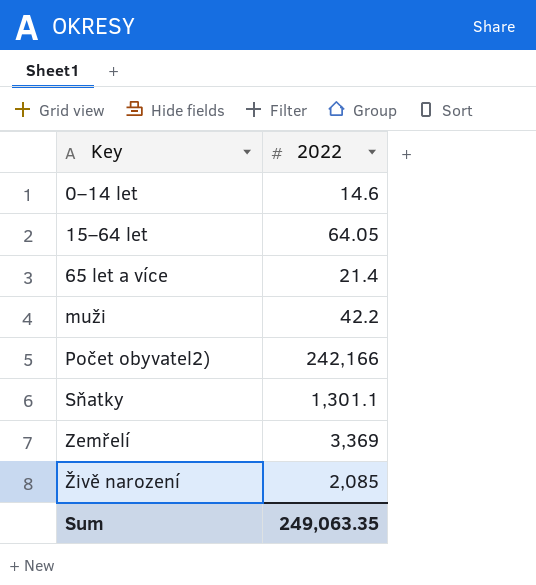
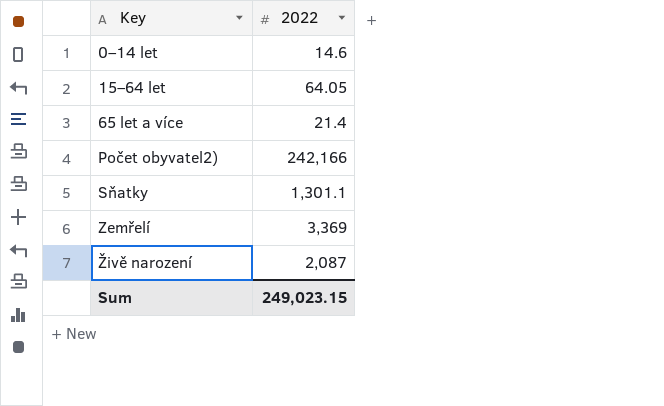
row muži: 42.2 -> none
Živě narození | 2022: 2,085 -> 2,087
Sum | 2022: 249,063.35 -> 249,023.15

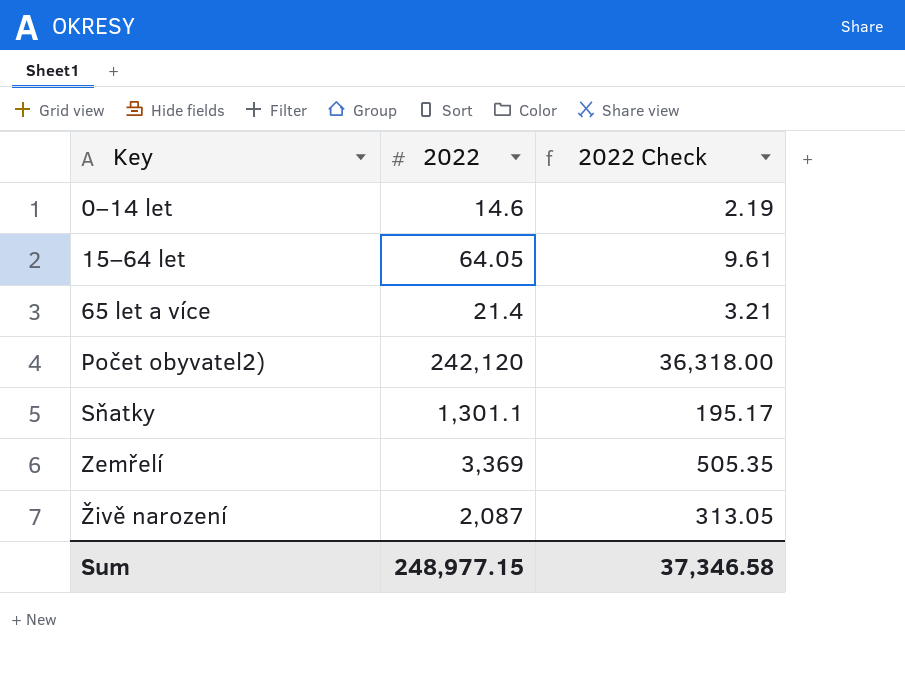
column 2022 Check | formula: none -> [2022] * 0.15
Počet obyvatel2) | 2022: 242,166 -> 242,120
Sum | 2022: 249,023.15 -> 248,977.15

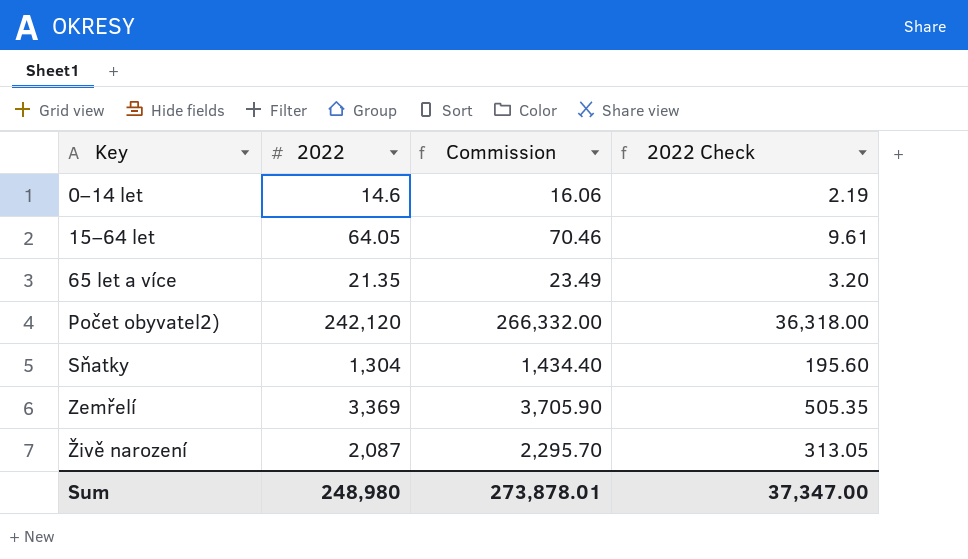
column Commission | formula: none -> [2022] * 1.1
65 let a více | 2022: 21.4 -> 21.35
65 let a více | 2022 Check: 3.21 -> 3.20
Sňatky | 2022: 1,301.1 -> 1,304
Sňatky | 2022 Check: 195.17 -> 195.60
Sum | 2022: 248,977.15 -> 248,980
Sum | 2022 Check: 37,346.58 -> 37,347.00

